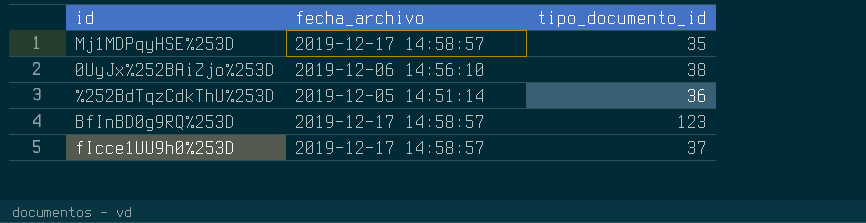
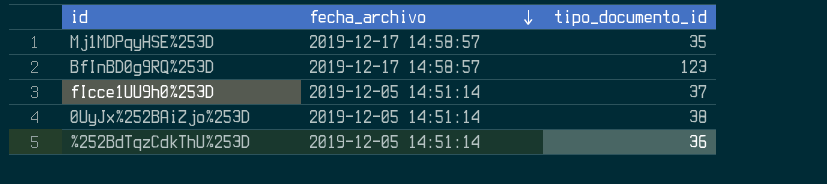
row order: none -> fecha_archivo descending
fIcce1UU9h0%253D | fecha_archivo: 2019-12-17 14:58:57 -> 2019-12-05 14:51:14
0UyJx%252BAiZjo%253D | fecha_archivo: 2019-12-06 14:56:10 -> 2019-12-05 14:51:14

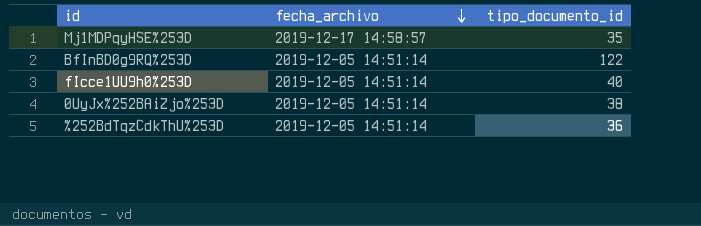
BfInBD0g9RQ%253D | fecha_archivo: 2019-12-17 14:58:57 -> 2019-12-05 14:51:14
BfInBD0g9RQ%253D | tipo_documento_id: 123 -> 122
fIcce1UU9h0%253D | tipo_documento_id: 37 -> 40

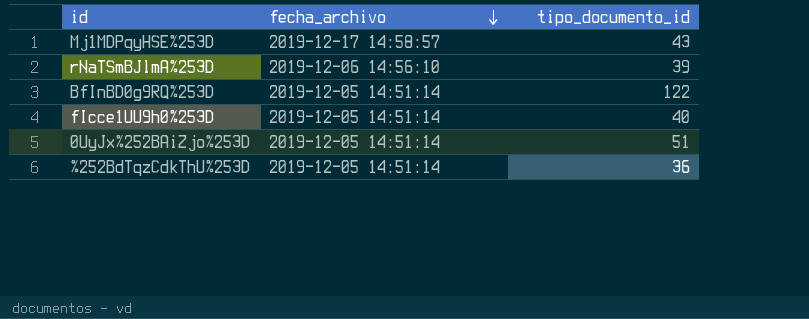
Mj1MDPqyHSE%253D | tipo_documento_id: 35 -> 43
row rNaTSmBJlmA%253D: none -> 2019-12-06 14:56:10 | 39
0UyJx%252BAiZjo%253D | tipo_documento_id: 38 -> 51

